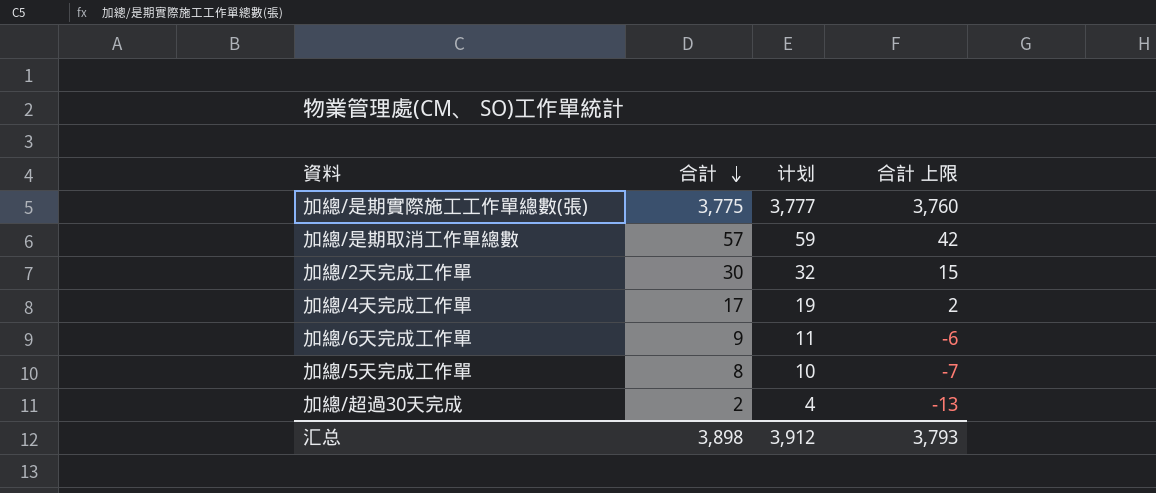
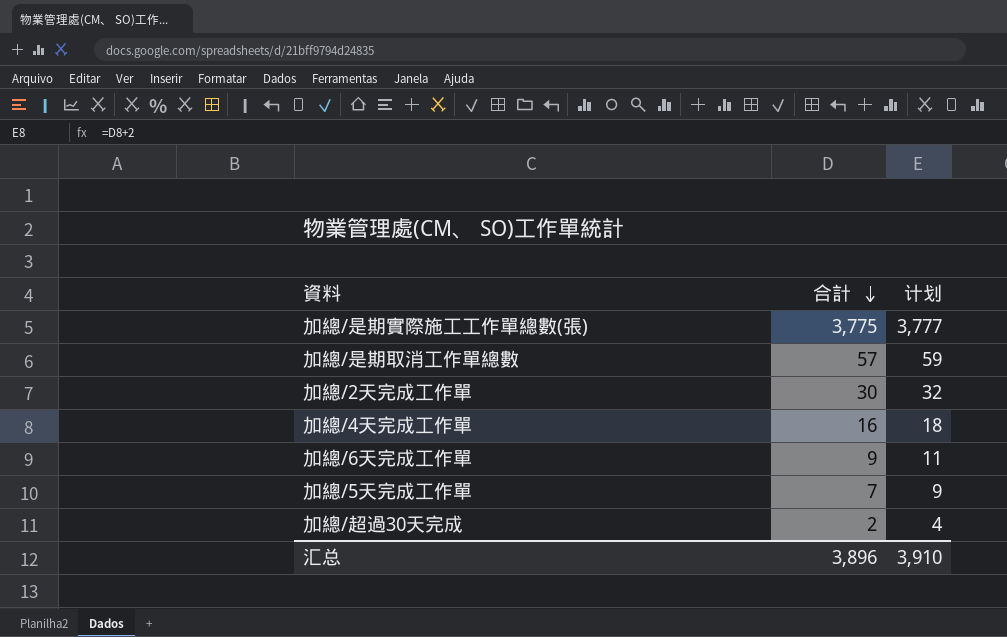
column 合計 上限 | formula: [合計] - 15 -> none
加總/4天完成工作單 | 合計: 17 -> 16
加總/4天完成工作單 | 计划: 19 -> 18
加總/5天完成工作單 | 合計: 8 -> 7
加總/5天完成工作單 | 计划: 10 -> 9
汇总 | 合計: 3,898 -> 3,896
汇总 | 计划: 3,912 -> 3,910

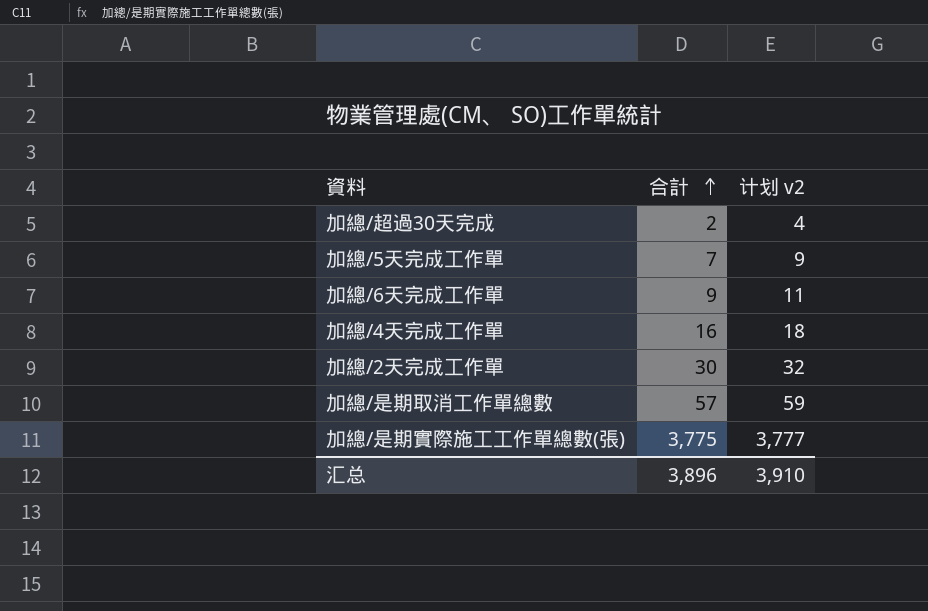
row order: 合計 descending -> 合計 ascending
column name: 计划 -> 计划 v2

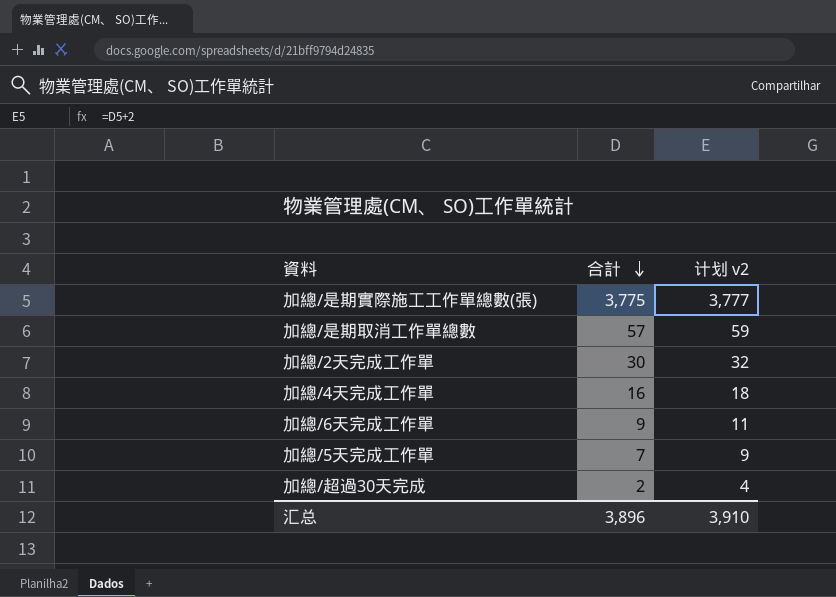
row order: 合計 ascending -> 合計 descending

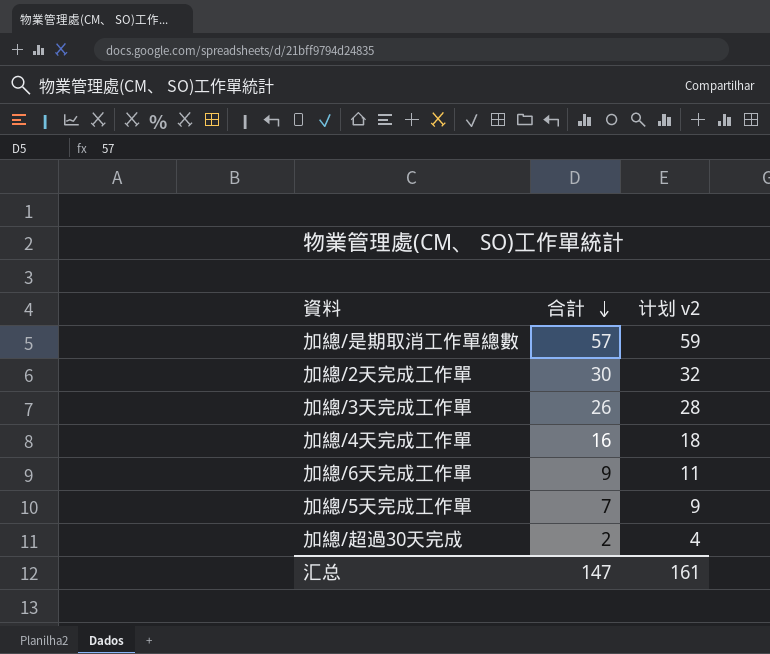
row 加總/是期實際施工工作單總數(張): 3,775 | 3,777 -> none
row 加總/3天完成工作單: none -> 26 | 28
汇总 | 合計: 3,896 -> 147
汇总 | 计划 v2: 3,910 -> 161

